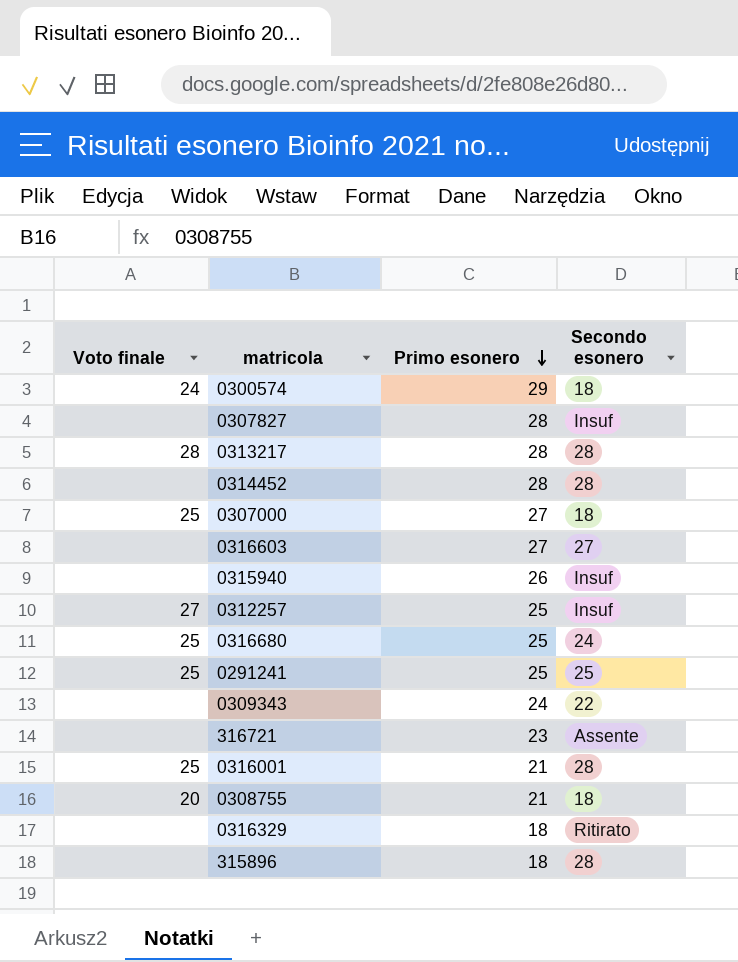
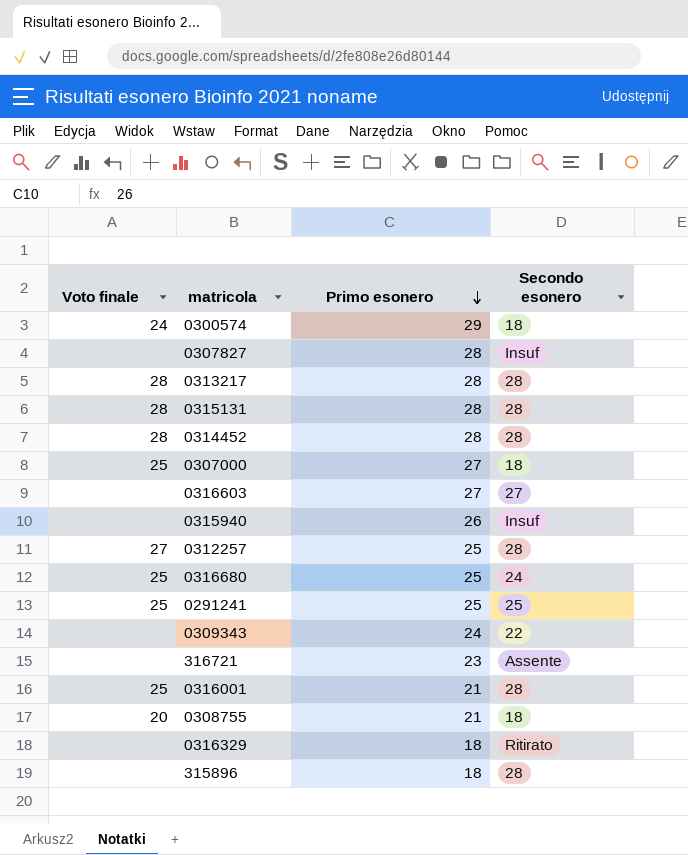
row 0315131: none -> 28 | 28 | 28
0314452 | Voto finale: none -> 28
0312257 | Secondo esonero: Insuf -> 28

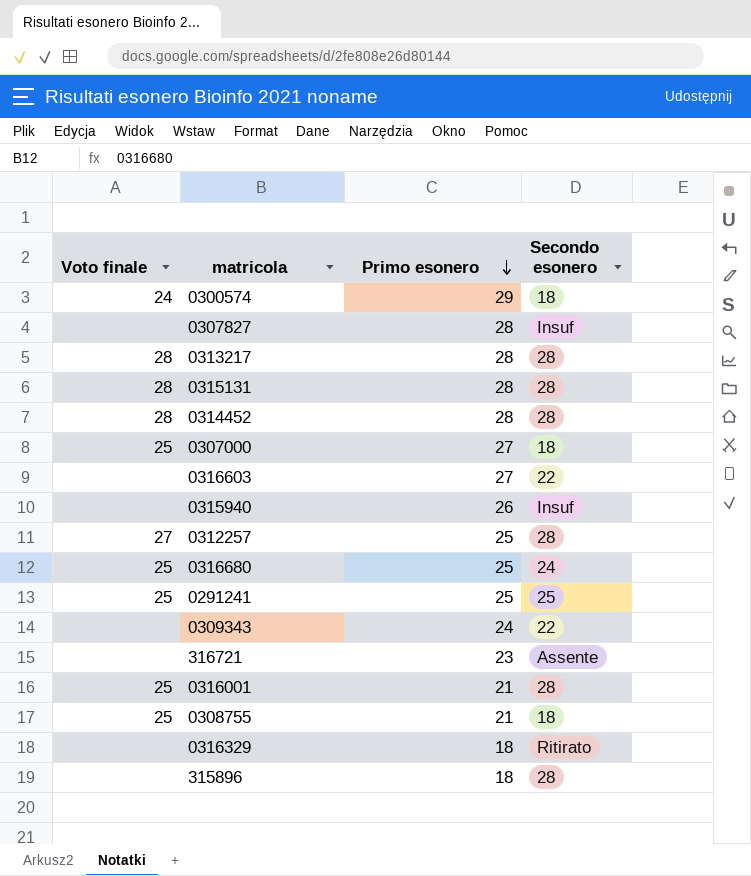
0316603 | Secondo esonero: 27 -> 22
0308755 | Voto finale: 20 -> 25

